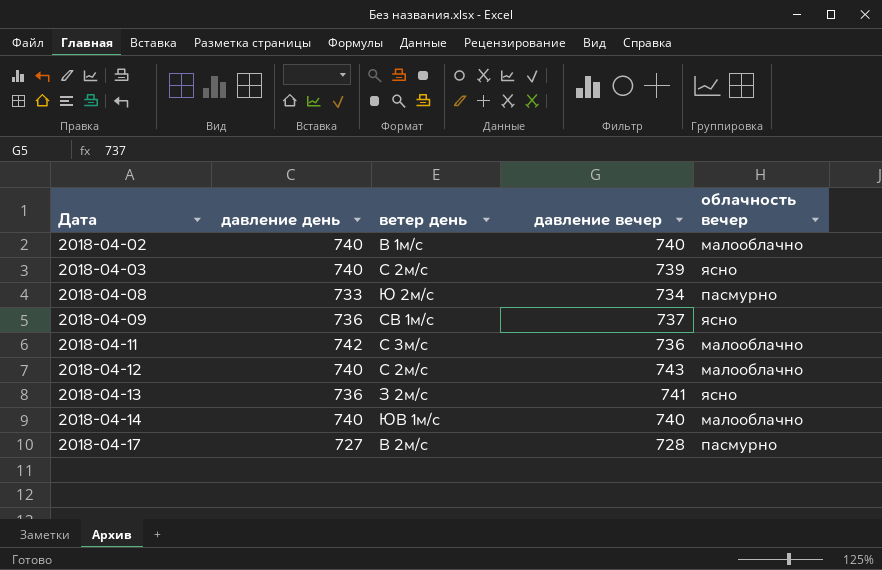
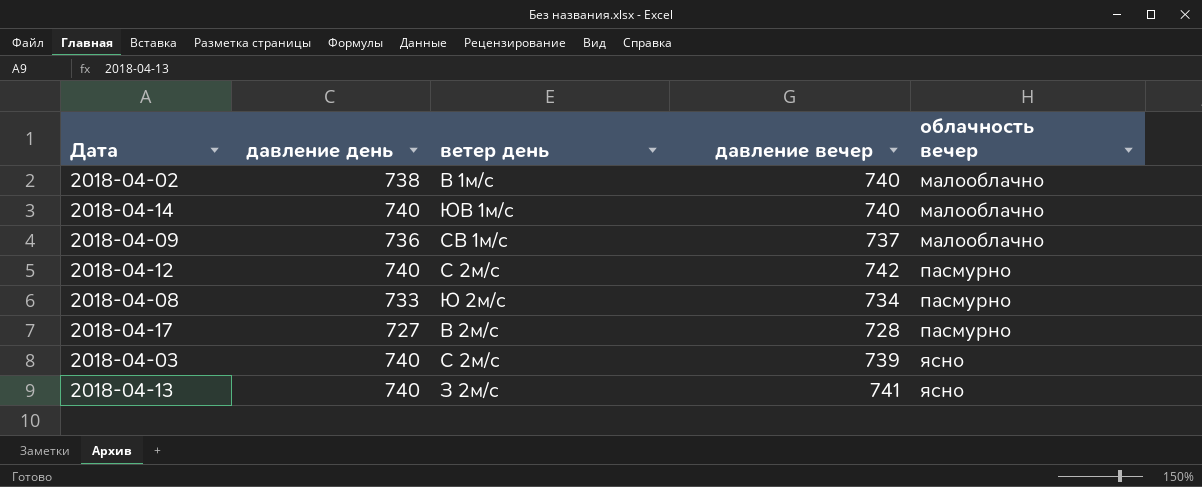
row order: Дата ascending -> облачность вечер ascending
row 2018-04-11: 742 | С 3м/с | 736 | малооблачно -> none
2018-04-02 | давление день: 740 -> 738
2018-04-09 | облачность вечер: ясно -> малооблачно
2018-04-12 | давление вечер: 743 -> 742
2018-04-12 | облачность вечер: малооблачно -> пасмурно
2018-04-13 | давление день: 736 -> 740

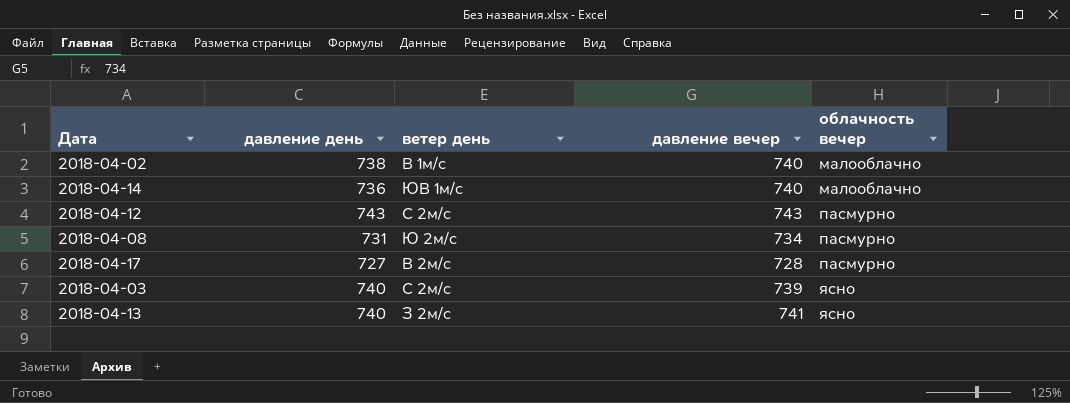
row 2018-04-09: 736 | СВ 1м/с | 737 | малооблачно -> none
2018-04-14 | давление день: 740 -> 736
2018-04-12 | давление день: 740 -> 743
2018-04-12 | давление вечер: 742 -> 743
2018-04-08 | давление день: 733 -> 731

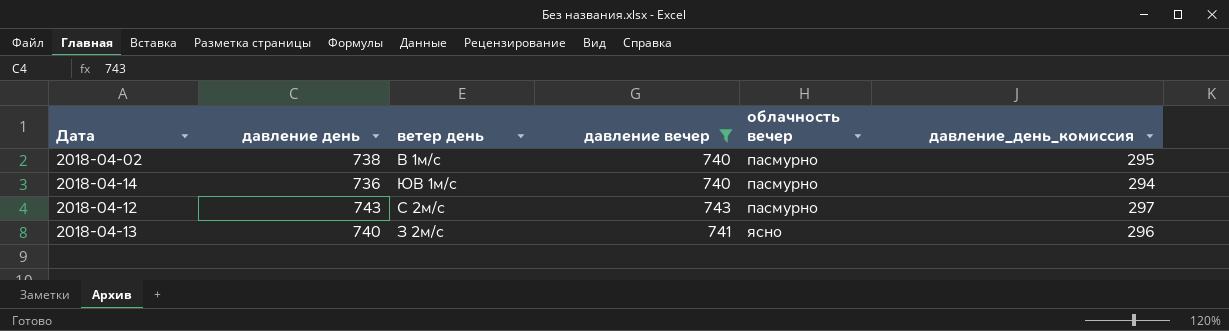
filter: none -> давление вечер >= 740
column давление_день_комиссия | formula: none -> [давление день] * 0,4
2018-04-02 | облачность вечер: малооблачно -> пасмурно
2018-04-14 | облачность вечер: малооблачно -> пасмурно

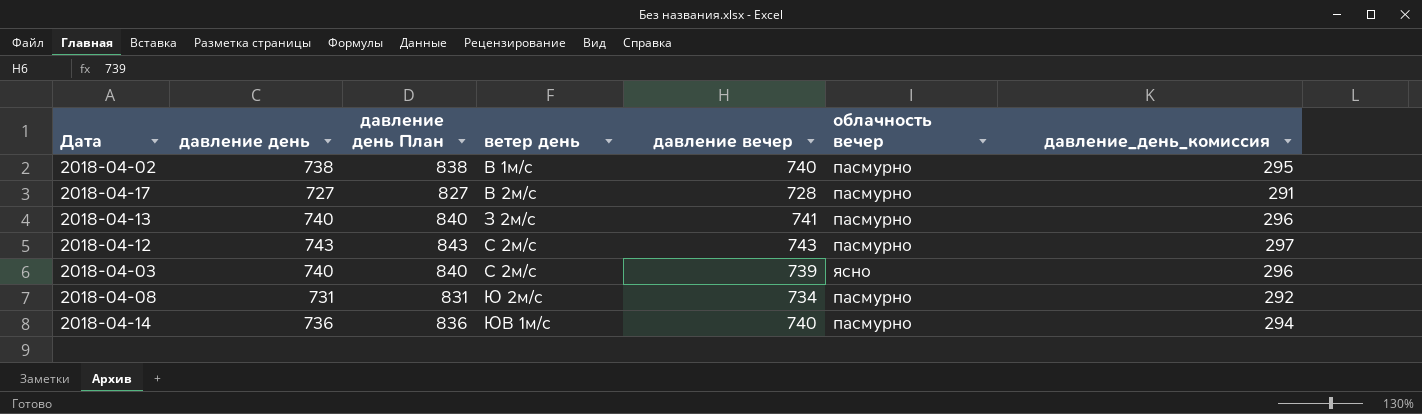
filter: давление вечер >= 740 -> none
row order: облачность вечер ascending -> ветер день ascending
column давление день План | formula: none -> [давление день] + 100
2018-04-13 | облачность вечер: ясно -> пасмурно

